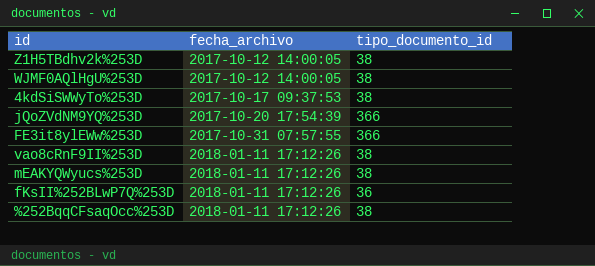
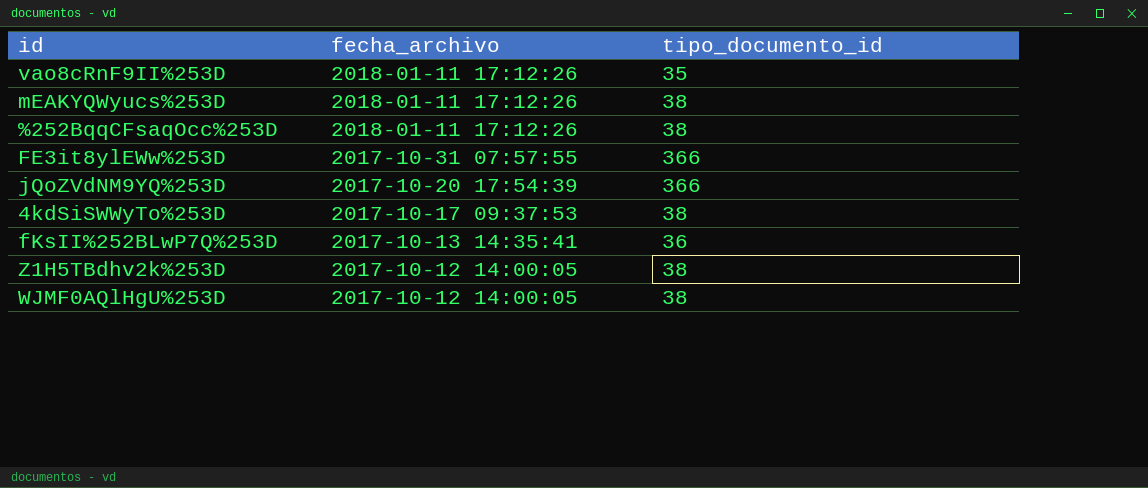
row order: fecha_archivo ascending -> fecha_archivo descending
vao8cRnF9II%253D | tipo_documento_id: 38 -> 35
fKsII%252BLwP7Q%253D | fecha_archivo: 2018-01-11 17:12:26 -> 2017-10-13 14:35:41

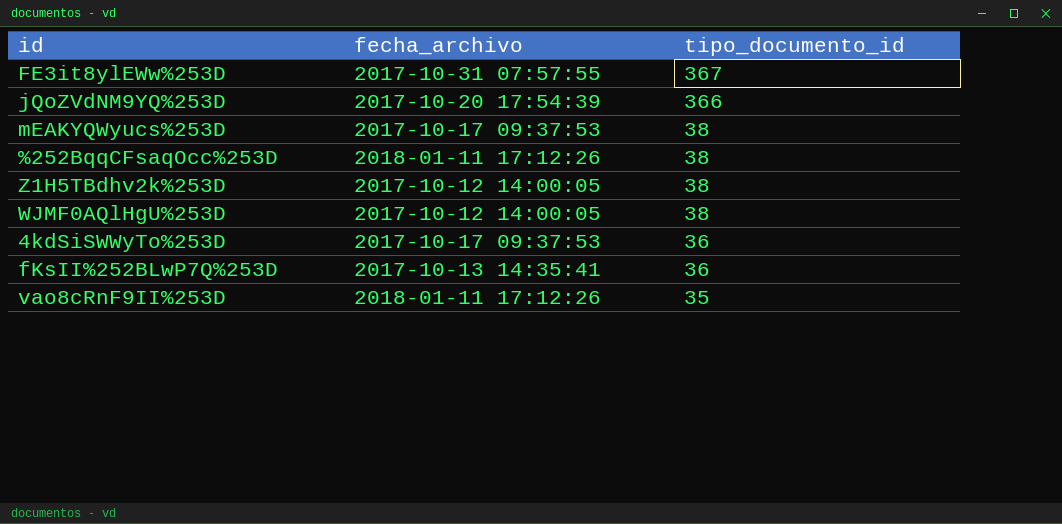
row order: fecha_archivo descending -> tipo_documento_id descending
FE3it8ylEWw%253D | tipo_documento_id: 366 -> 367
mEAKYQWyucs%253D | fecha_archivo: 2018-01-11 17:12:26 -> 2017-10-17 09:37:53
4kdSiSWWyTo%253D | tipo_documento_id: 38 -> 36

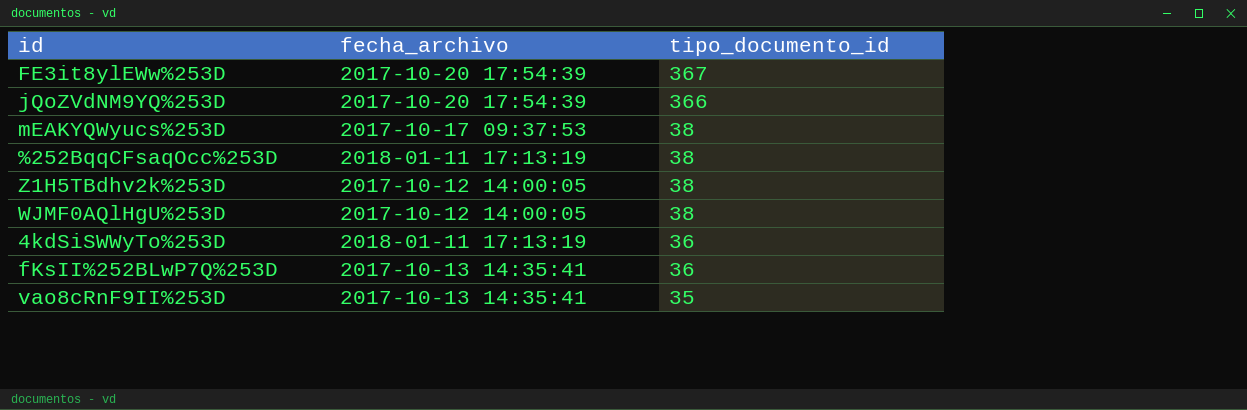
FE3it8ylEWw%253D | fecha_archivo: 2017-10-31 07:57:55 -> 2017-10-20 17:54:39
%252BqqCFsaqOcc%253D | fecha_archivo: 2018-01-11 17:12:26 -> 2018-01-11 17:13:19
4kdSiSWWyTo%253D | fecha_archivo: 2017-10-17 09:37:53 -> 2018-01-11 17:13:19
vao8cRnF9II%253D | fecha_archivo: 2018-01-11 17:12:26 -> 2017-10-13 14:35:41

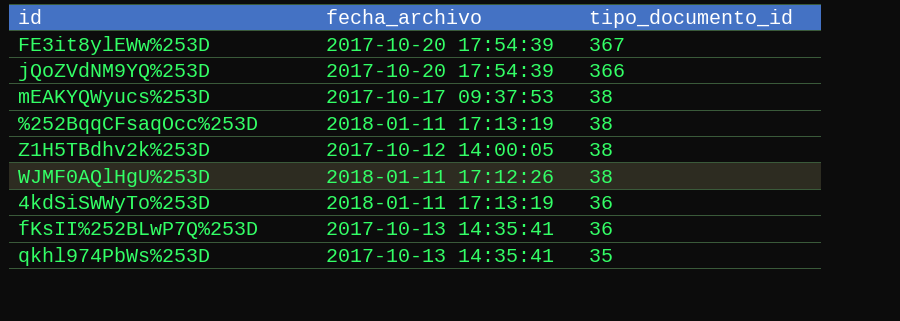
row vao8cRnF9II%253D: 2017-10-13 14:35:41 | 35 -> none
WJMF0AQlHgU%253D | fecha_archivo: 2017-10-12 14:00:05 -> 2018-01-11 17:12:26
row qkhl974PbWs%253D: none -> 2017-10-13 14:35:41 | 35

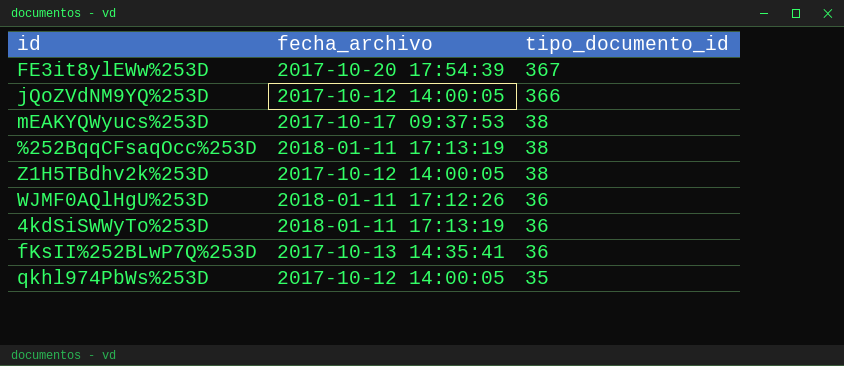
jQoZVdNM9YQ%253D | fecha_archivo: 2017-10-20 17:54:39 -> 2017-10-12 14:00:05
WJMF0AQlHgU%253D | tipo_documento_id: 38 -> 36
qkhl974PbWs%253D | fecha_archivo: 2017-10-13 14:35:41 -> 2017-10-12 14:00:05

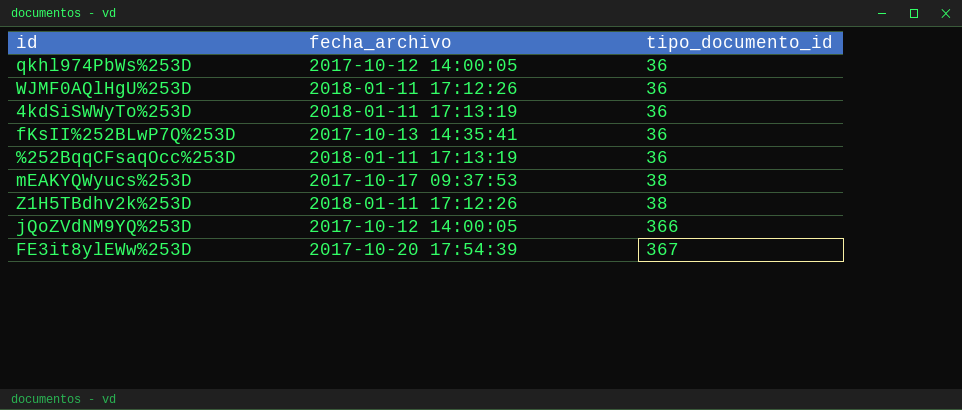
row order: tipo_documento_id descending -> tipo_documento_id ascending
qkhl974PbWs%253D | tipo_documento_id: 35 -> 36
%252BqqCFsaqOcc%253D | tipo_documento_id: 38 -> 36
Z1H5TBdhv2k%253D | fecha_archivo: 2017-10-12 14:00:05 -> 2018-01-11 17:12:26

